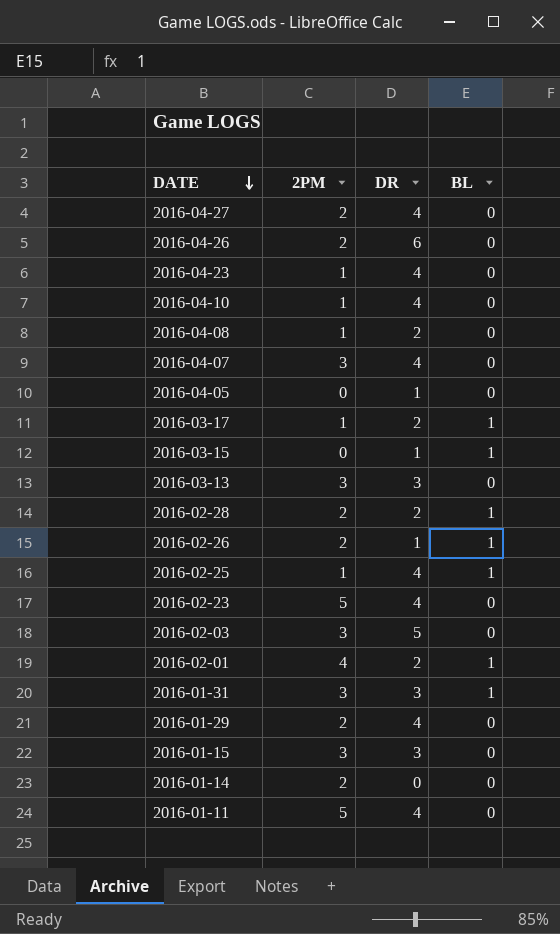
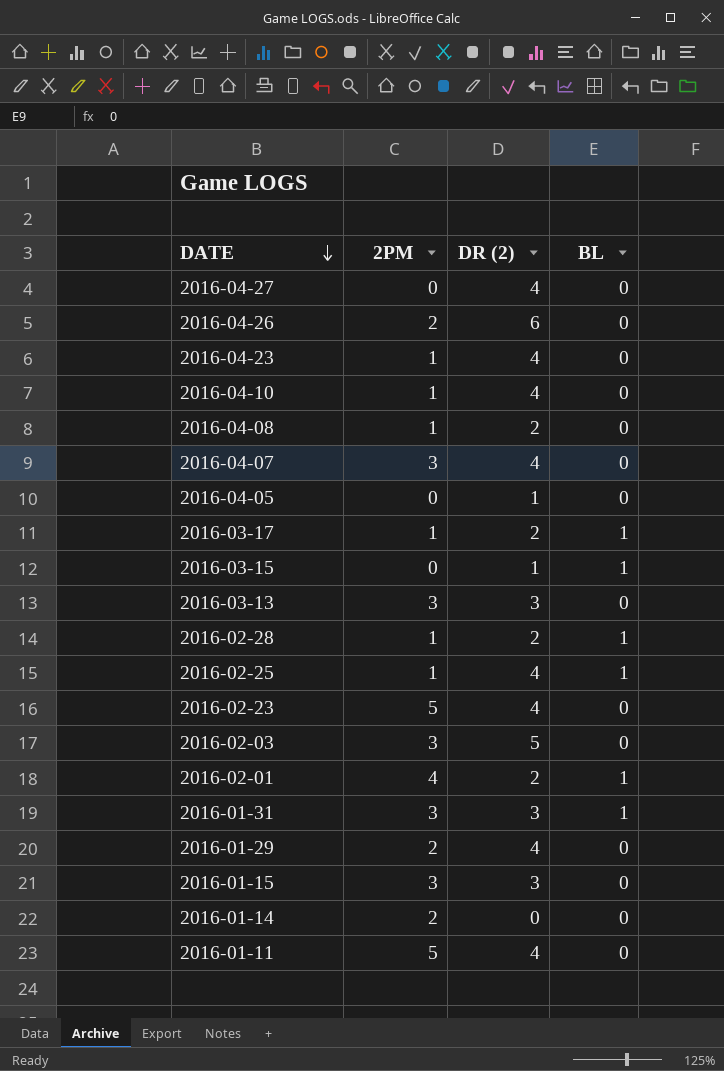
column name: DR -> DR (2)
row 2016-02-26: 2 | 1 | 1 -> none
2016-04-27 | 2PM: 2 -> 0
2016-02-28 | 2PM: 2 -> 1

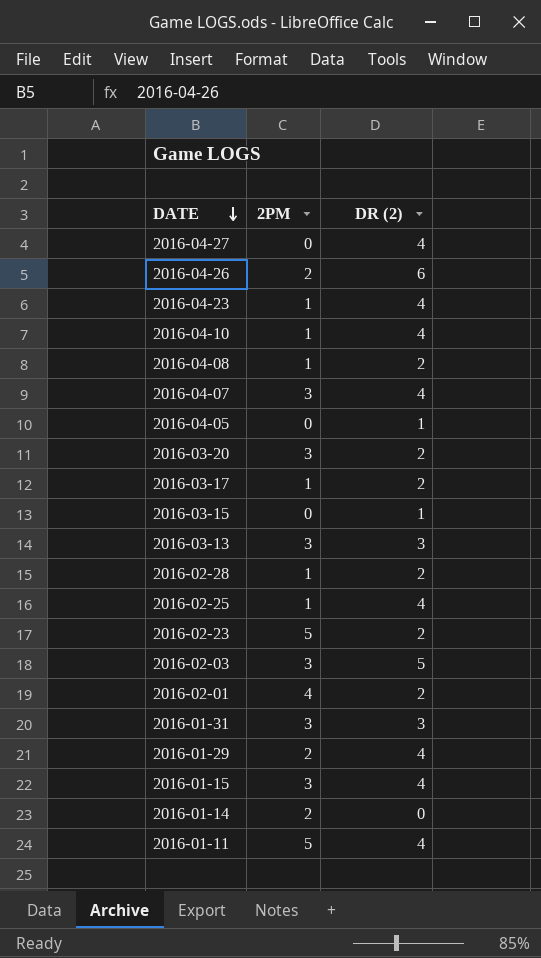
column BL | position: 4 -> none
row 2016-03-20: none -> 3 | 2
2016-02-23 | DR (2): 4 -> 2
2016-01-15 | DR (2): 3 -> 4

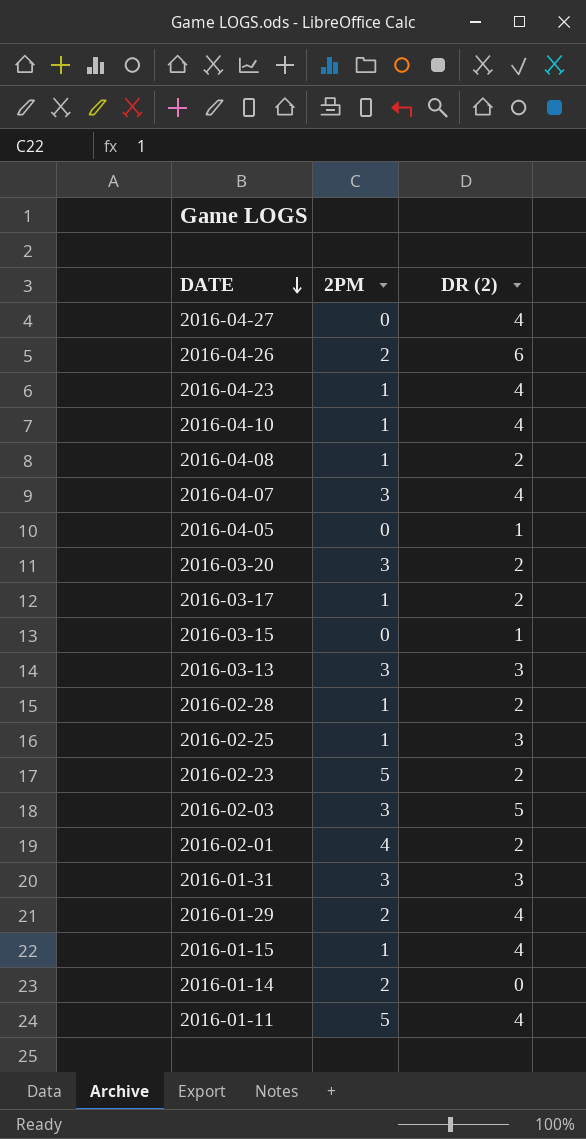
2016-02-25 | DR (2): 4 -> 3
2016-01-15 | 2PM: 3 -> 1

